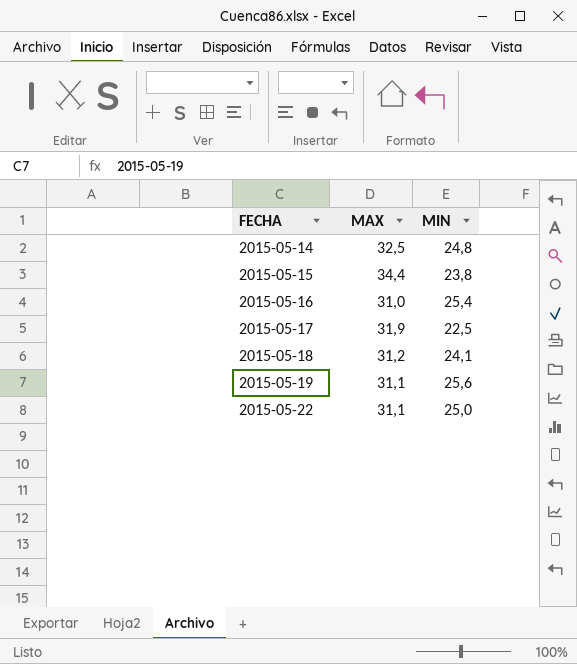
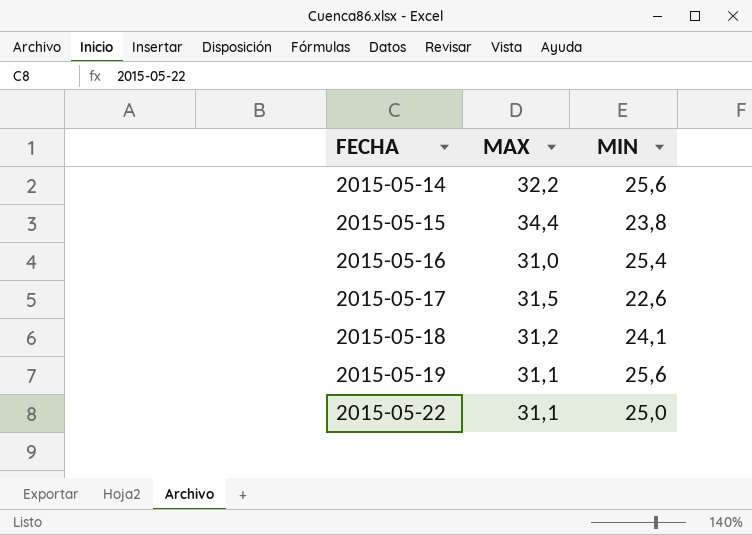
2015-05-14 | MAX: 32,5 -> 32,2
2015-05-14 | MIN: 24,8 -> 25,6
2015-05-17 | MAX: 31,9 -> 31,5
2015-05-17 | MIN: 22,5 -> 22,6

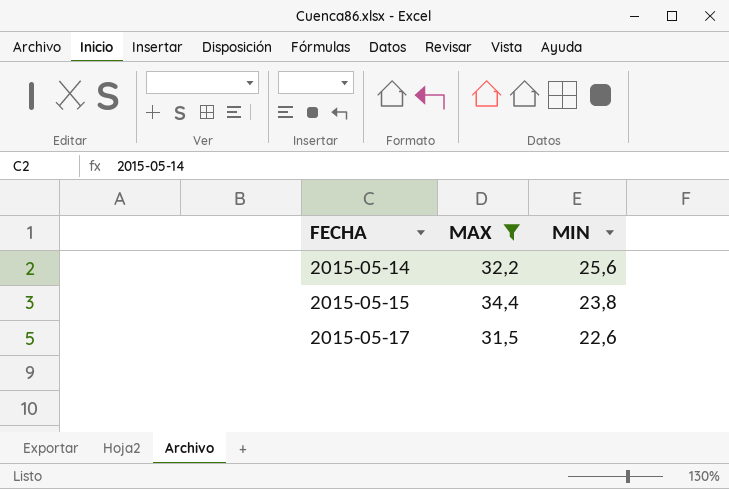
filter: none -> MAX >= 31,5

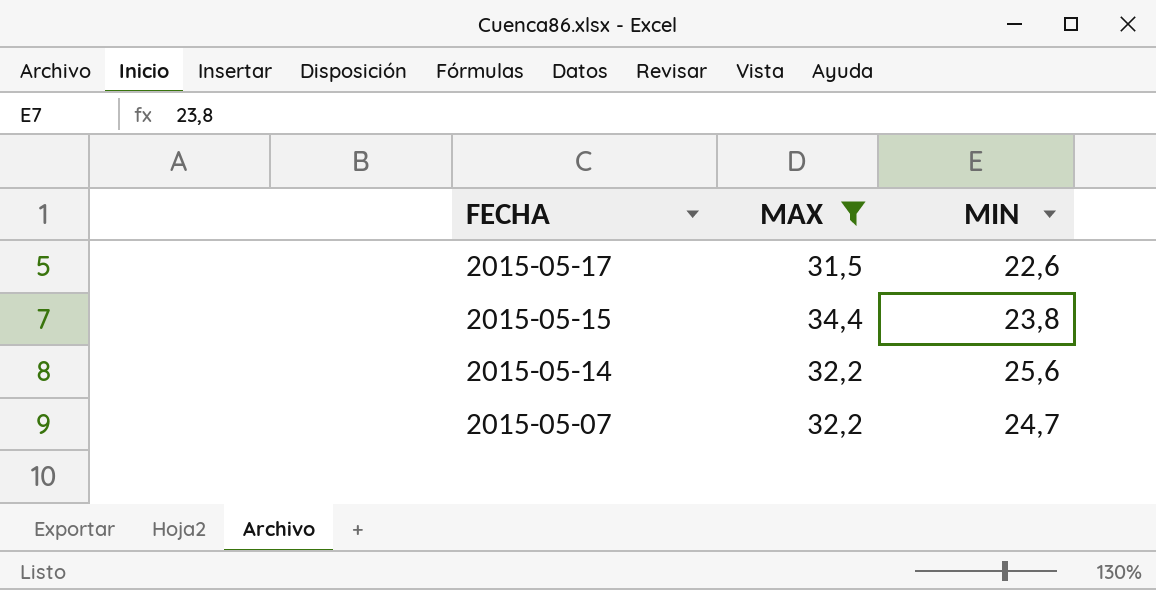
row order: FECHA ascending -> FECHA descending
row 2015-05-07: none -> 32,2 | 24,7

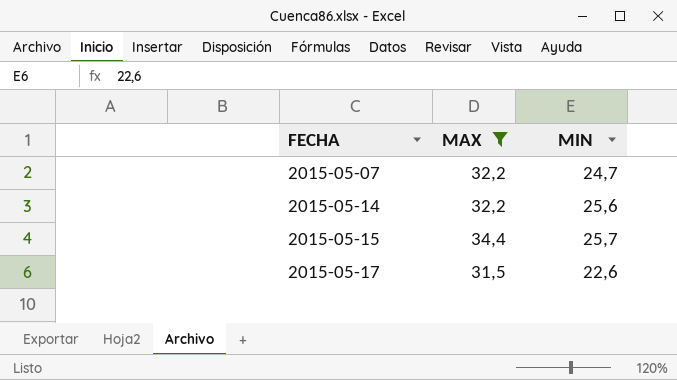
row order: FECHA descending -> FECHA ascending
2015-05-15 | MIN: 23,8 -> 25,7

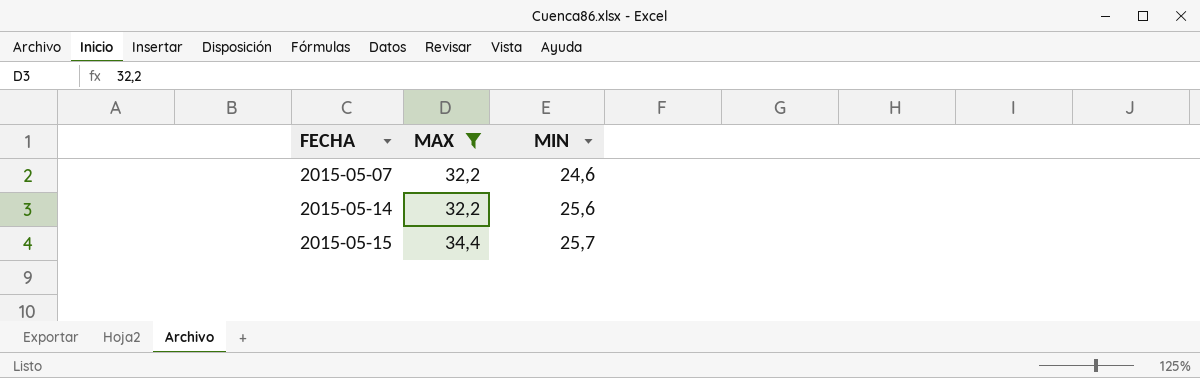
row 2015-05-17: 31,5 | 22,6 -> none
2015-05-07 | MIN: 24,7 -> 24,6

